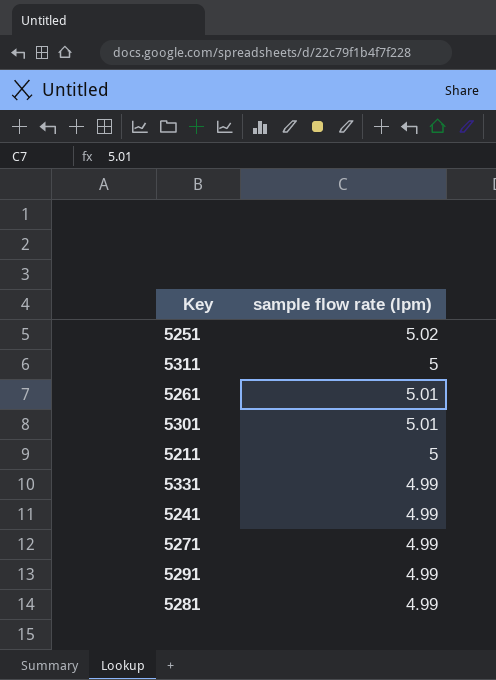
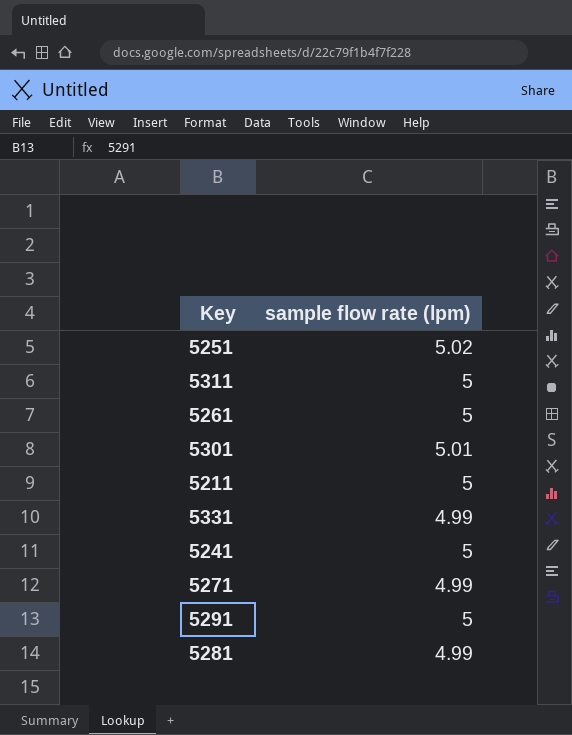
5261 | sample flow rate (lpm): 5.01 -> 5
5241 | sample flow rate (lpm): 4.99 -> 5
5291 | sample flow rate (lpm): 4.99 -> 5

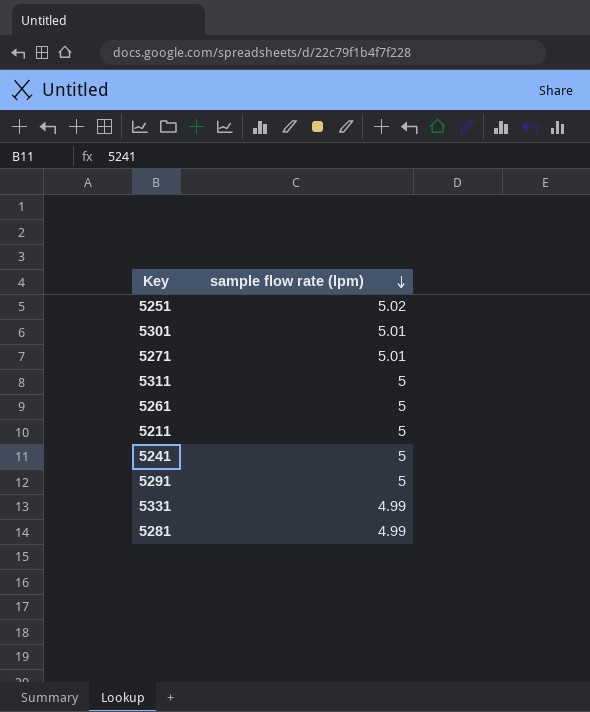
row order: none -> sample flow rate (lpm) descending
5271 | sample flow rate (lpm): 4.99 -> 5.01

